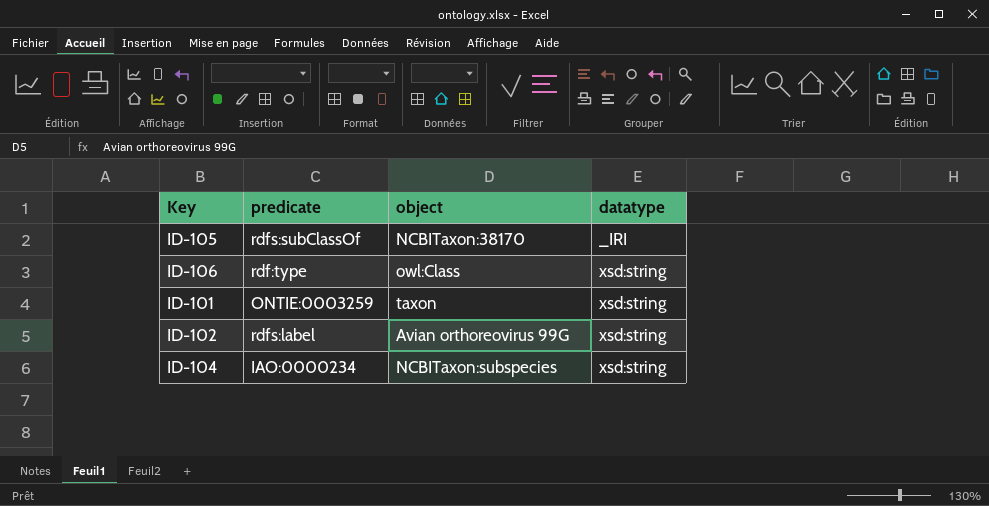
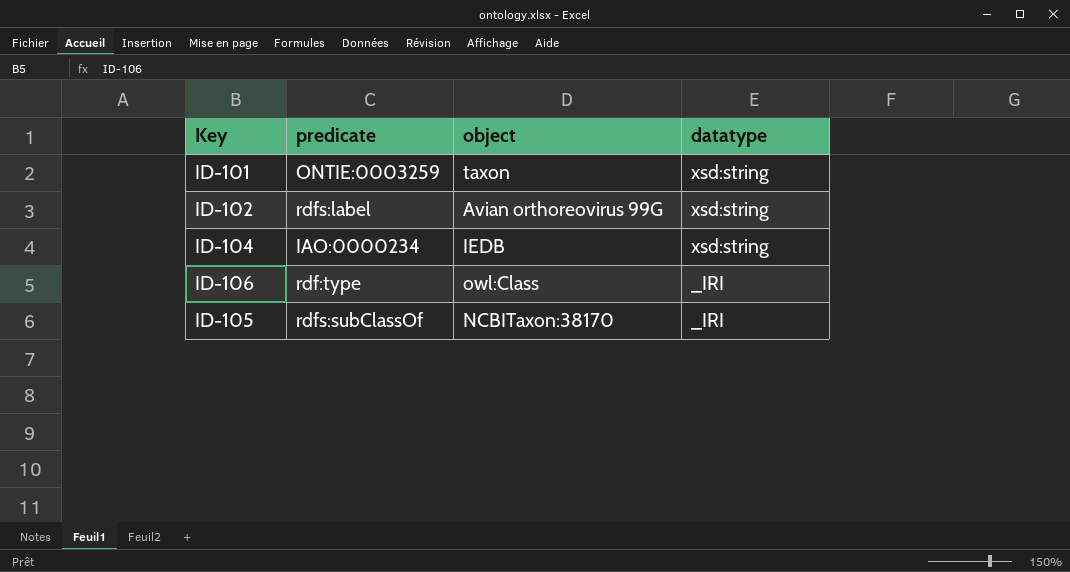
row order: datatype ascending -> datatype descending
ID-104 | object: NCBITaxon:subspecies -> IEDB
ID-106 | datatype: xsd:string -> _IRI

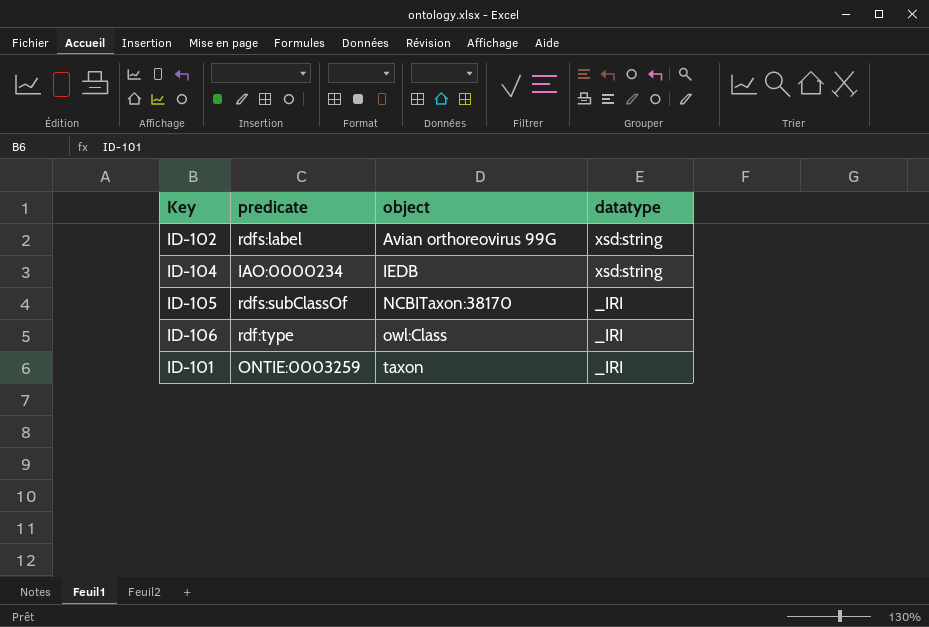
row order: datatype descending -> object ascending
ID-101 | datatype: xsd:string -> _IRI

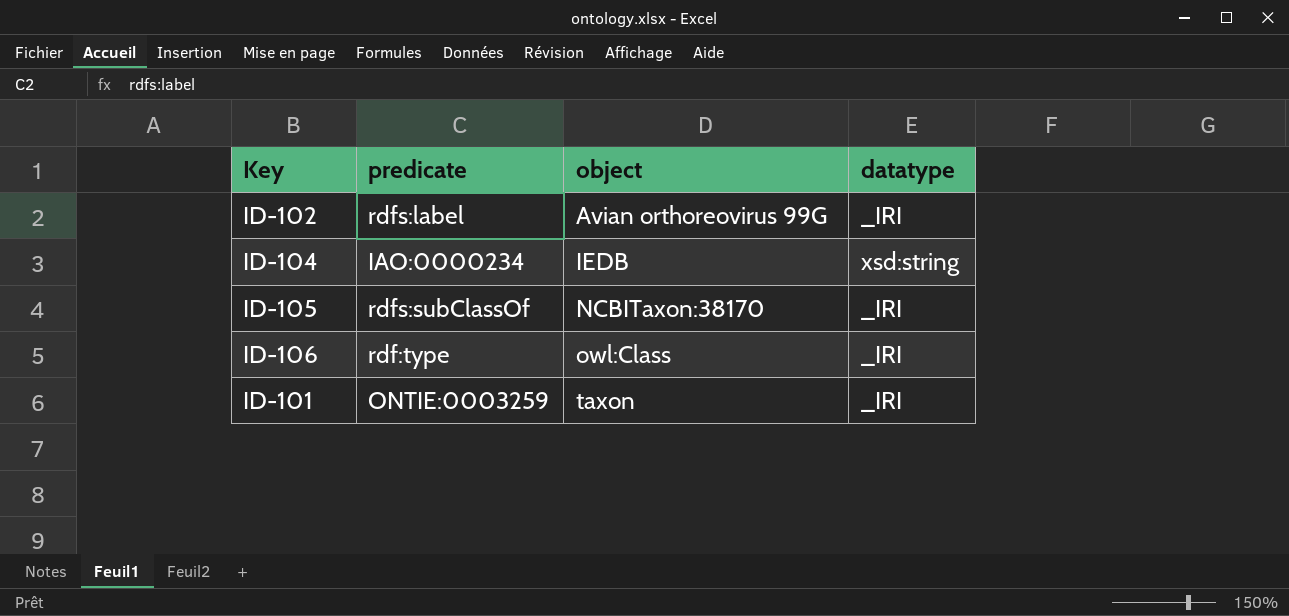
ID-102 | datatype: xsd:string -> _IRI

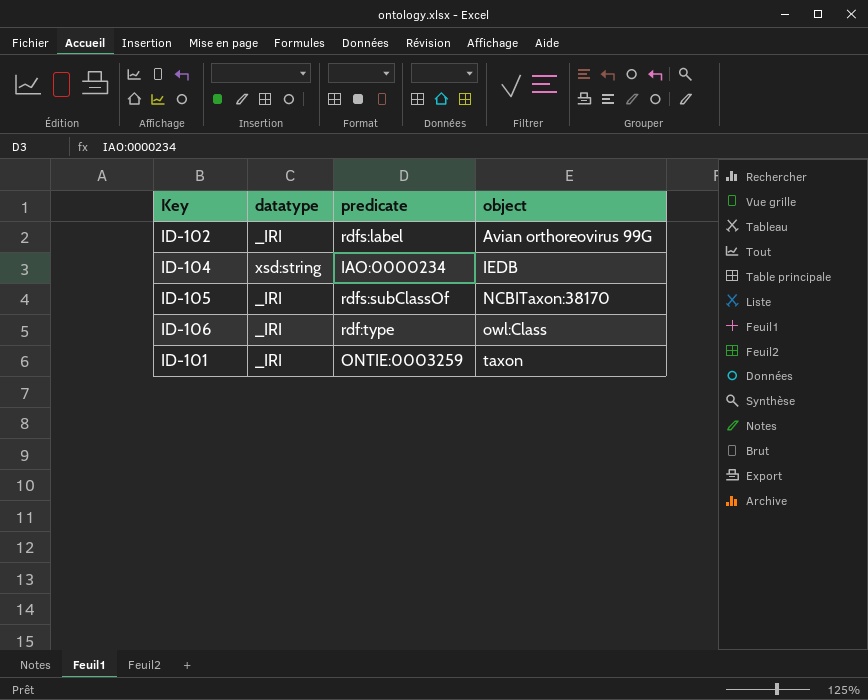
column datatype | position: 4 -> 2

